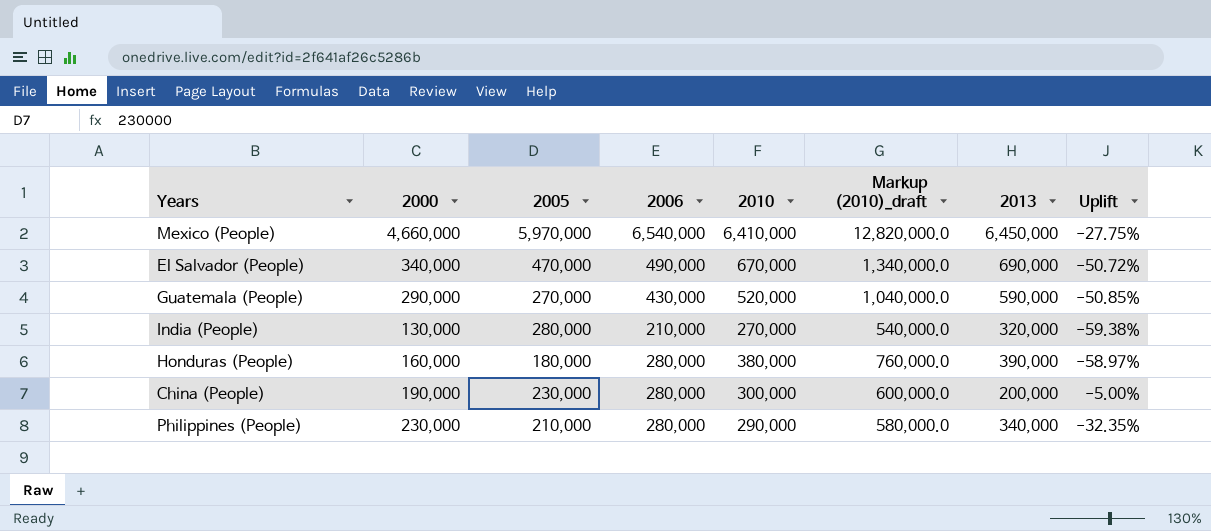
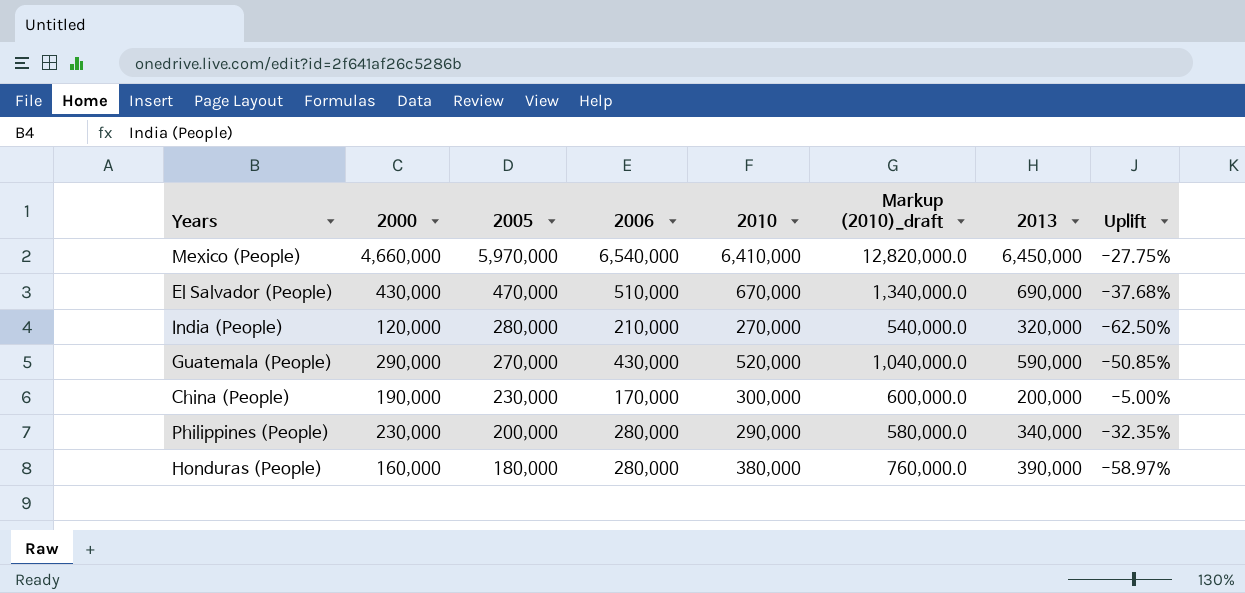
row order: none -> 2005 descending
El Salvador (People) | 2000: 340,000 -> 430,000
El Salvador (People) | 2006: 490,000 -> 510,000
El Salvador (People) | Uplift: -50.72% -> -37.68%
India (People) | 2000: 130,000 -> 120,000
India (People) | Uplift: -59.38% -> -62.50%
China (People) | 2006: 280,000 -> 170,000
Philippines (People) | 2005: 210,000 -> 200,000

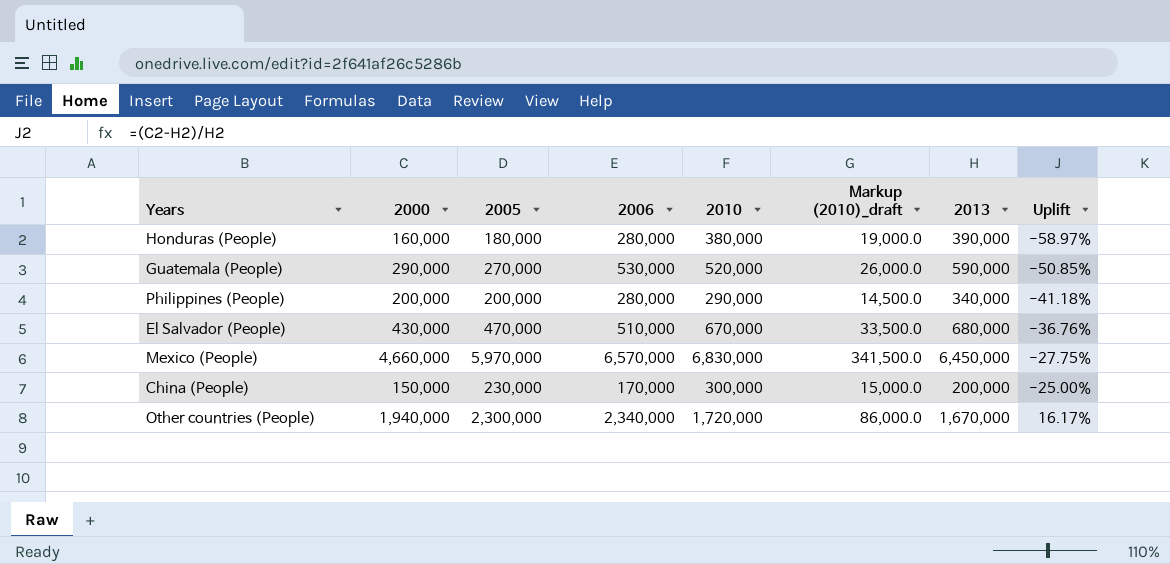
row order: 2005 descending -> Uplift ascending
column Markup (2010)_draft | formula: [2010] * 2 -> [2010] * 0.05
row India (People): 120,000 | 280,000 | 210,000 | 270,000 | 540,000.0 | 320,000 | -62.50% -> none
Guatemala (People) | 2006: 430,000 -> 530,000
Philippines (People) | 2000: 230,000 -> 200,000
Philippines (People) | Uplift: -32.35% -> -41.18%
El Salvador (People) | 2013: 690,000 -> 680,000
El Salvador (People) | Uplift: -37.68% -> -36.76%
Mexico (People) | 2006: 6,540,000 -> 6,570,000
Mexico (People) | 2010: 6,410,000 -> 6,830,000
China (People) | 2000: 190,000 -> 150,000
China (People) | Uplift: -5.00% -> -25.00%
row Other countries (People): none -> 1,940,000 | 2,300,000 | 2,340,000 | 1,720,000 | 86,000.0 | 1,670,000 | 16.17%

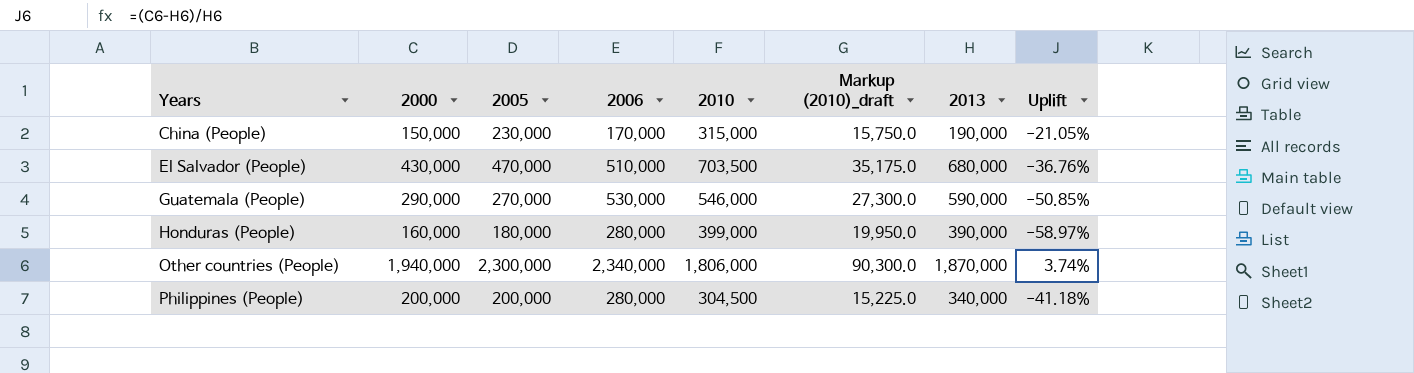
row order: Uplift ascending -> Years ascending
row Mexico (People): 4,660,000 | 5,970,000 | 6,570,000 | 6,830,000 | 341,500.0 | 6,450,000 | -27.75% -> none
China (People) | 2010: 300,000 -> 315,000
China (People) | Markup (2010)_draft: 15,000.0 -> 15,750.0
China (People) | 2013: 200,000 -> 190,000
China (People) | Uplift: -25.00% -> -21.05%
El Salvador (People) | 2010: 670,000 -> 703,500
El Salvador (People) | Markup (2010)_draft: 33,500.0 -> 35,175.0
Guatemala (People) | 2010: 520,000 -> 546,000
Guatemala (People) | Markup (2010)_draft: 26,000.0 -> 27,300.0
Honduras (People) | 2010: 380,000 -> 399,000
Honduras (People) | Markup (2010)_draft: 19,000.0 -> 19,950.0
Other countries (People) | 2010: 1,720,000 -> 1,806,000
Other countries (People) | Markup (2010)_draft: 86,000.0 -> 90,300.0
Other countries (People) | 2013: 1,670,000 -> 1,870,000
Other countries (People) | Uplift: 16.17% -> 3.74%
Philippines (People) | 2010: 290,000 -> 304,500
Philippines (People) | Markup (2010)_draft: 14,500.0 -> 15,225.0

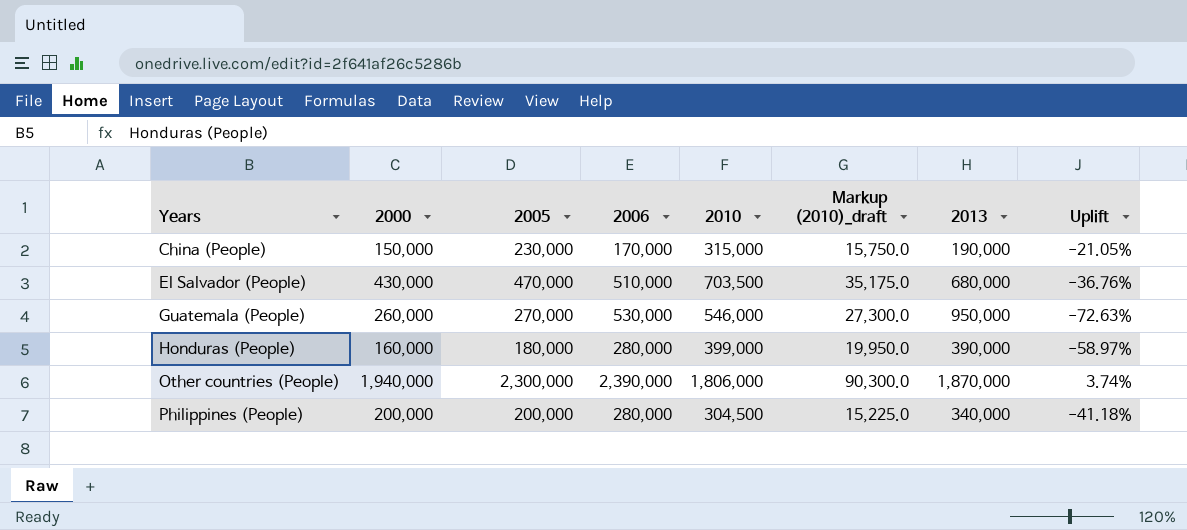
Guatemala (People) | 2000: 290,000 -> 260,000
Guatemala (People) | 2013: 590,000 -> 950,000
Guatemala (People) | Uplift: -50.85% -> -72.63%
Other countries (People) | 2006: 2,340,000 -> 2,390,000

